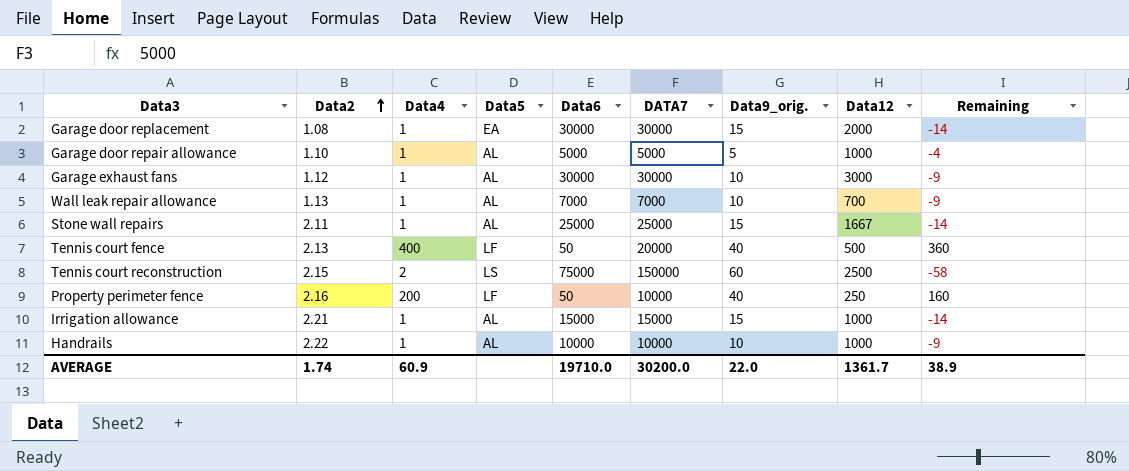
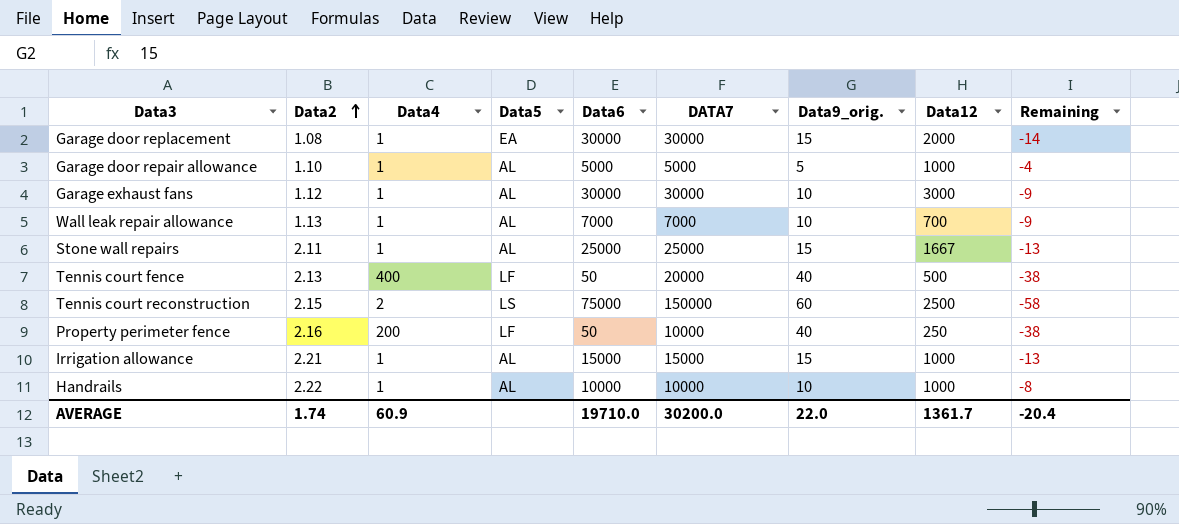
column Remaining | formula: [Data4] - [Data9_orig.] -> [Data2] - [Data9_orig.]
AVERAGE | Remaining: 38.9 -> -20.4

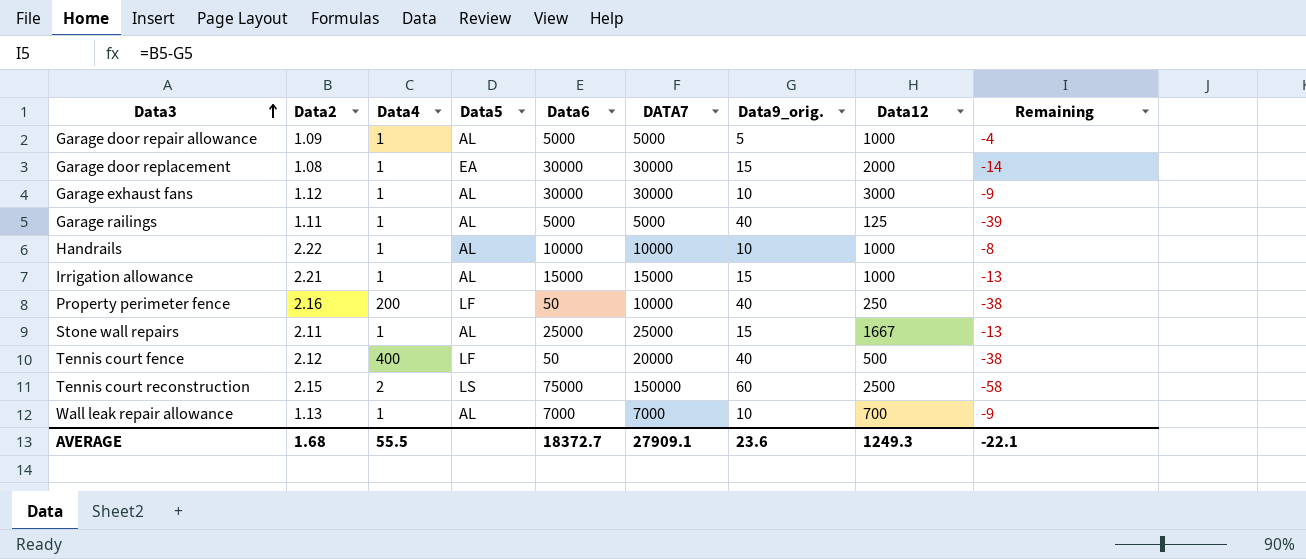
row order: Data2 ascending -> Data3 ascending
Garage door repair allowance | Data2: 1.10 -> 1.09
row Garage railings: none -> 1.11 | 1 | AL | 5000 | 5000 | 40 | 125 | -39
Tennis court fence | Data2: 2.13 -> 2.12
AVERAGE | Data2: 1.74 -> 1.68
AVERAGE | Data4: 60.9 -> 55.5
AVERAGE | Data6: 19710.0 -> 18372.7
AVERAGE | DATA7: 30200.0 -> 27909.1
AVERAGE | Data9_orig.: 22.0 -> 23.6
AVERAGE | Data12: 1361.7 -> 1249.3
AVERAGE | Remaining: -20.4 -> -22.1

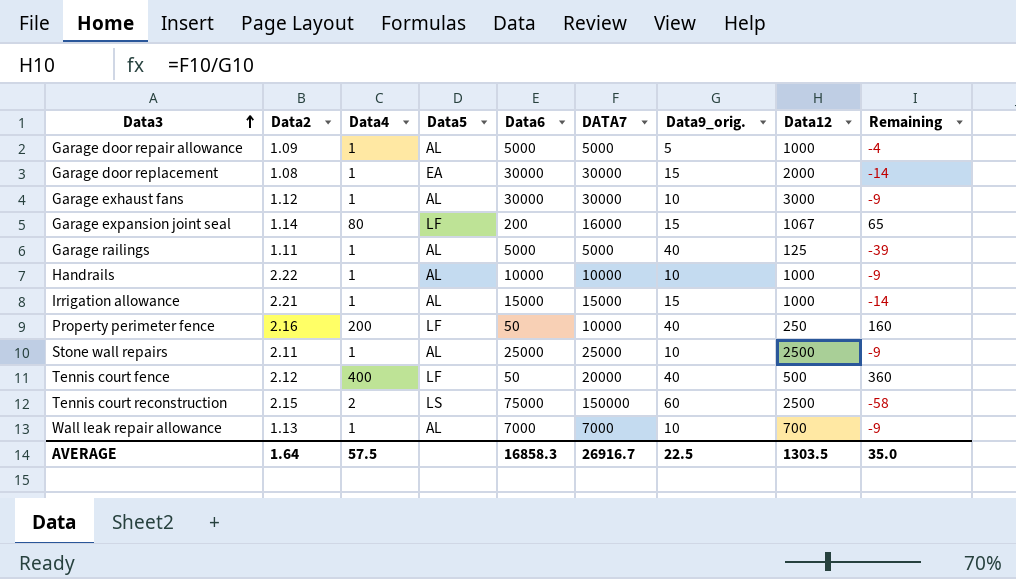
column Remaining | formula: [Data2] - [Data9_orig.] -> [Data4] - [Data9_orig.]
row Garage expansion joint seal: none -> 1.14 | 80 | LF | 200 | 16000 | 15 | 1067 | 65
Stone wall repairs | Data9_orig.: 15 -> 10
Stone wall repairs | Data12: 1667 -> 2500
AVERAGE | Data2: 1.68 -> 1.64
AVERAGE | Data4: 55.5 -> 57.5
AVERAGE | Data6: 18372.7 -> 16858.3
AVERAGE | DATA7: 27909.1 -> 26916.7
AVERAGE | Data9_orig.: 23.6 -> 22.5
AVERAGE | Data12: 1249.3 -> 1303.5
AVERAGE | Remaining: -22.1 -> 35.0

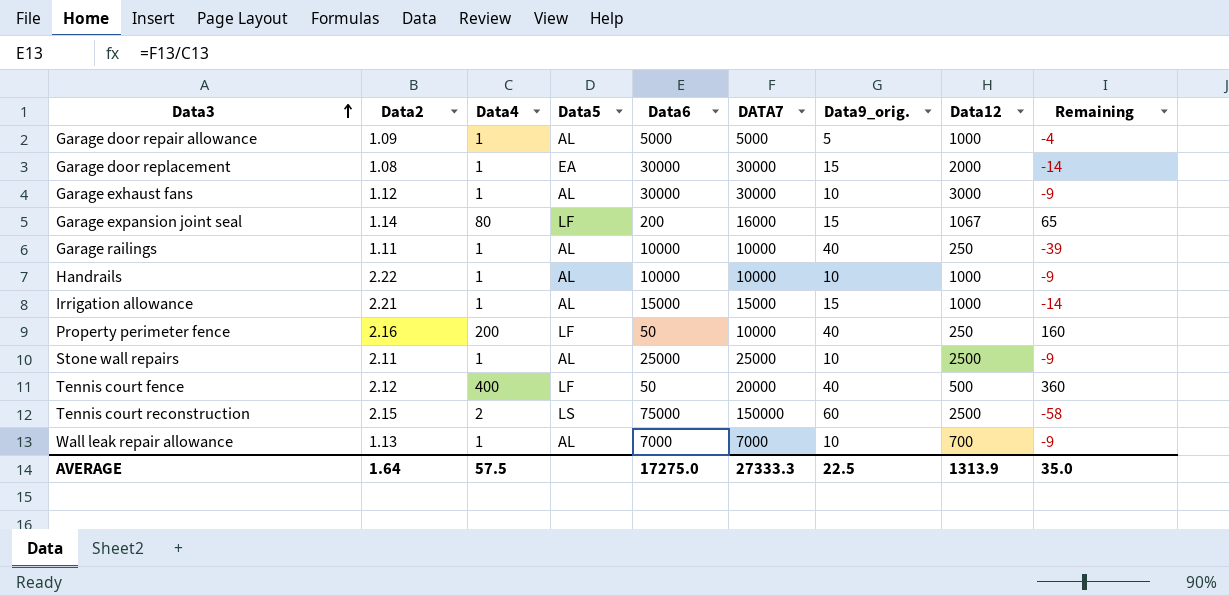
Garage railings | Data6: 5000 -> 10000
Garage railings | DATA7: 5000 -> 10000
Garage railings | Data12: 125 -> 250
AVERAGE | Data6: 16858.3 -> 17275.0
AVERAGE | DATA7: 26916.7 -> 27333.3
AVERAGE | Data12: 1303.5 -> 1313.9

